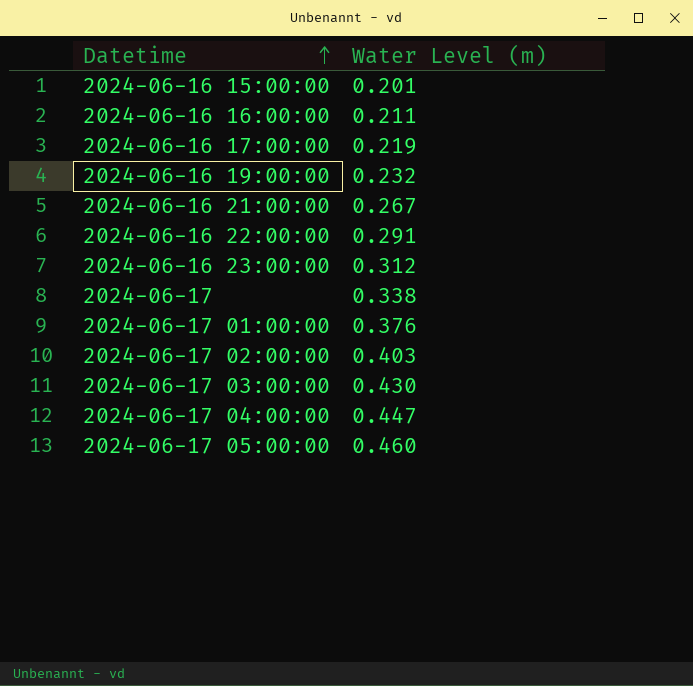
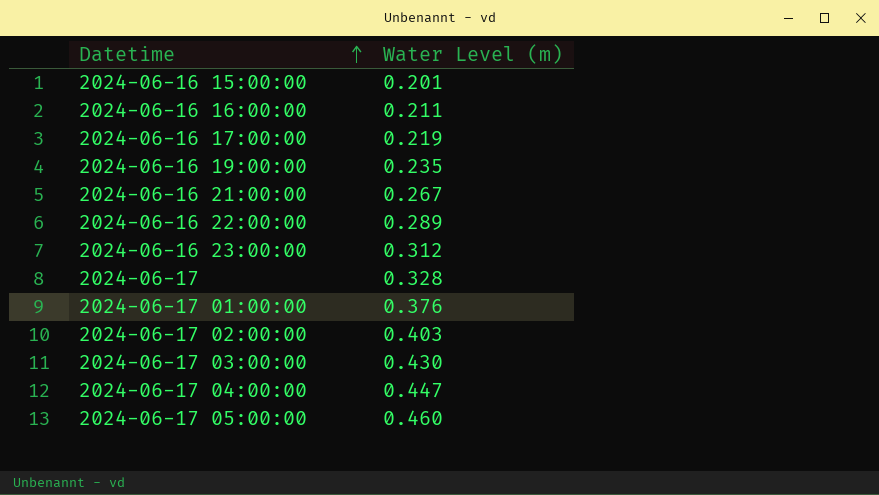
2024-06-16 19:00:00 | Water Level (m): 0.232 -> 0.235
2024-06-16 22:00:00 | Water Level (m): 0.291 -> 0.289
2024-06-17 | Water Level (m): 0.338 -> 0.328

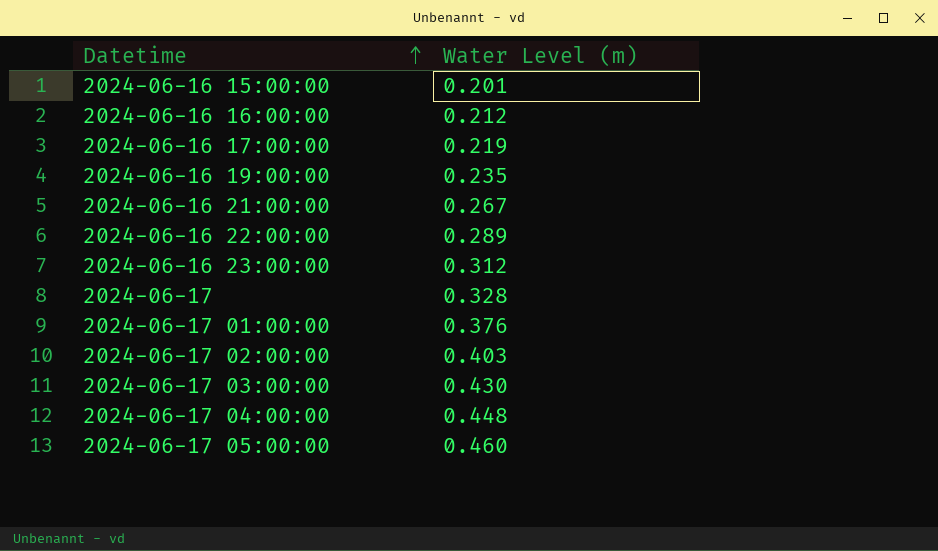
2024-06-16 16:00:00 | Water Level (m): 0.211 -> 0.212
2024-06-17 04:00:00 | Water Level (m): 0.447 -> 0.448

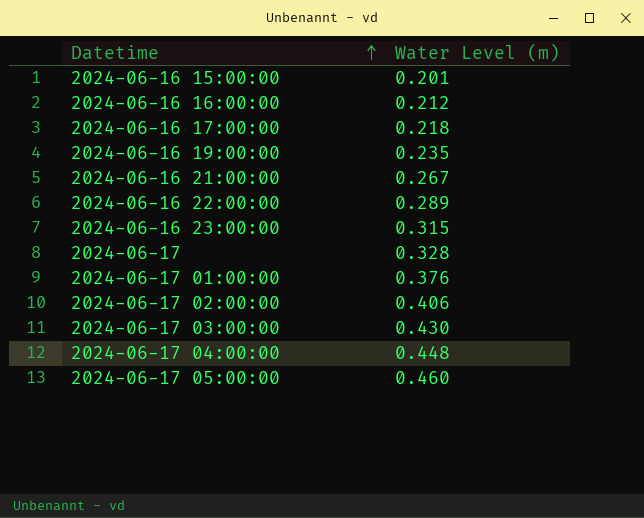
2024-06-16 17:00:00 | Water Level (m): 0.219 -> 0.218
2024-06-16 23:00:00 | Water Level (m): 0.312 -> 0.315
2024-06-17 02:00:00 | Water Level (m): 0.403 -> 0.406

